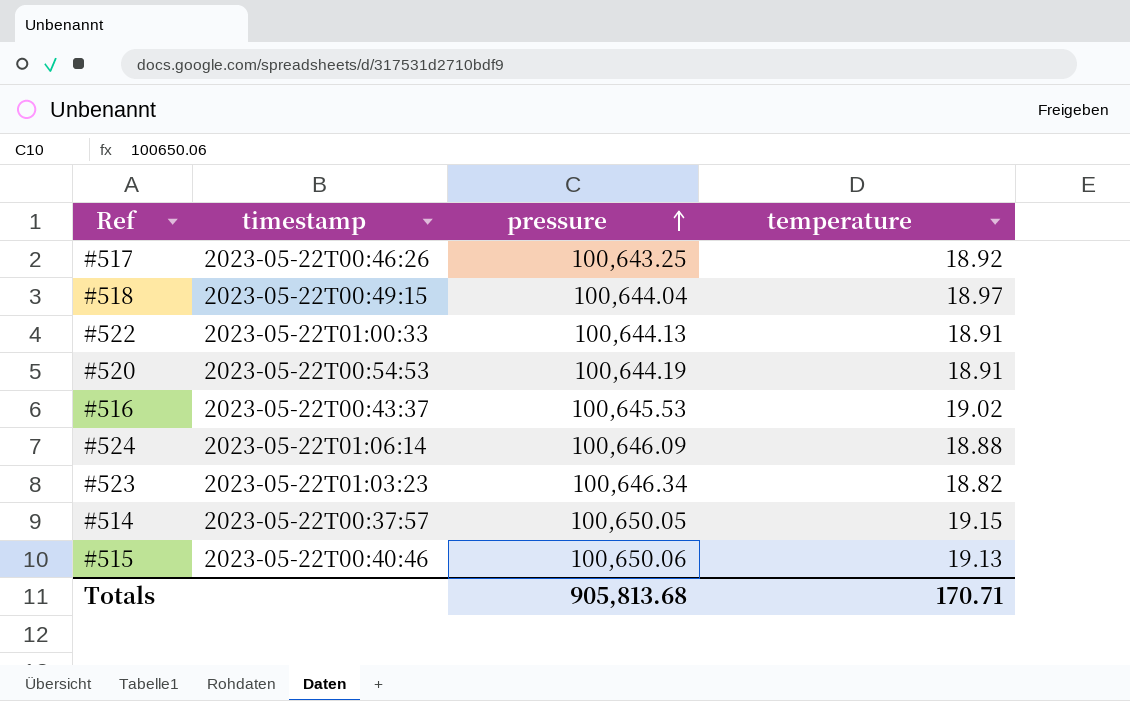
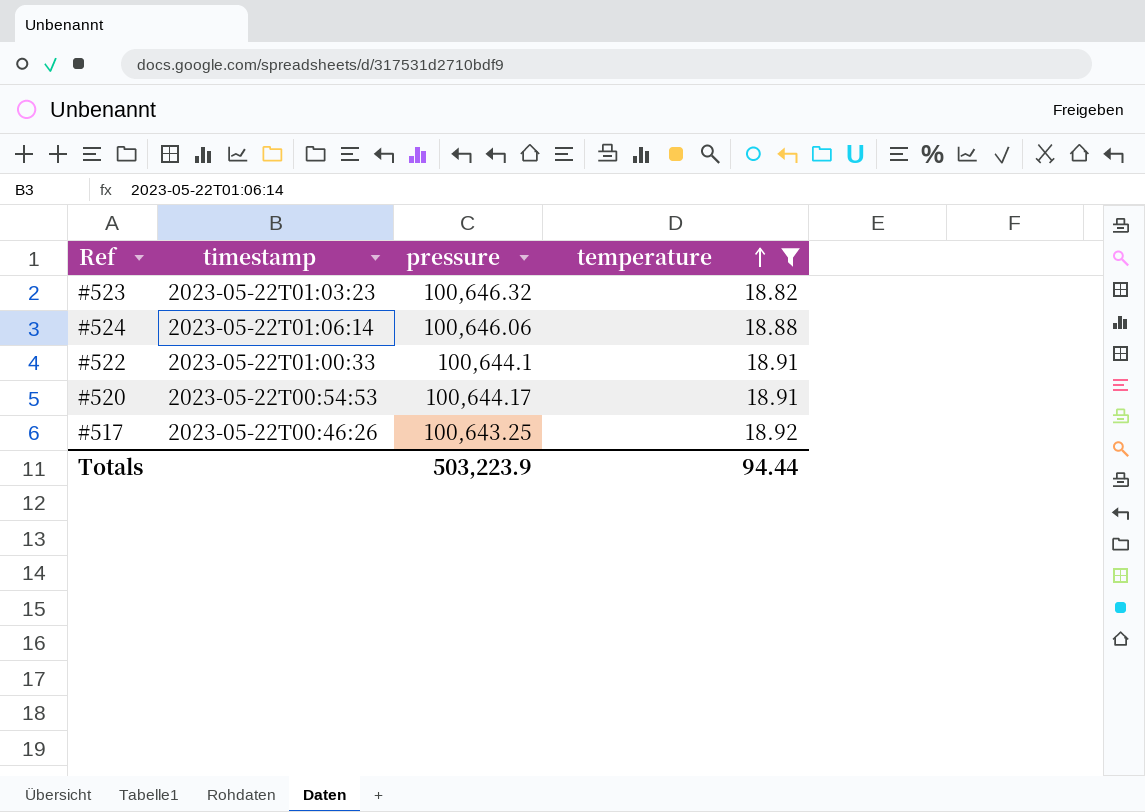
filter: none -> temperature <= 18.92
row order: pressure ascending -> temperature ascending
#523 | pressure: 100,646.34 -> 100,646.32
#524 | pressure: 100,646.09 -> 100,646.06
#522 | pressure: 100,644.13 -> 100,644.1
#520 | pressure: 100,644.19 -> 100,644.17
Totals | pressure: 905,813.68 -> 503,223.9
Totals | temperature: 170.71 -> 94.44

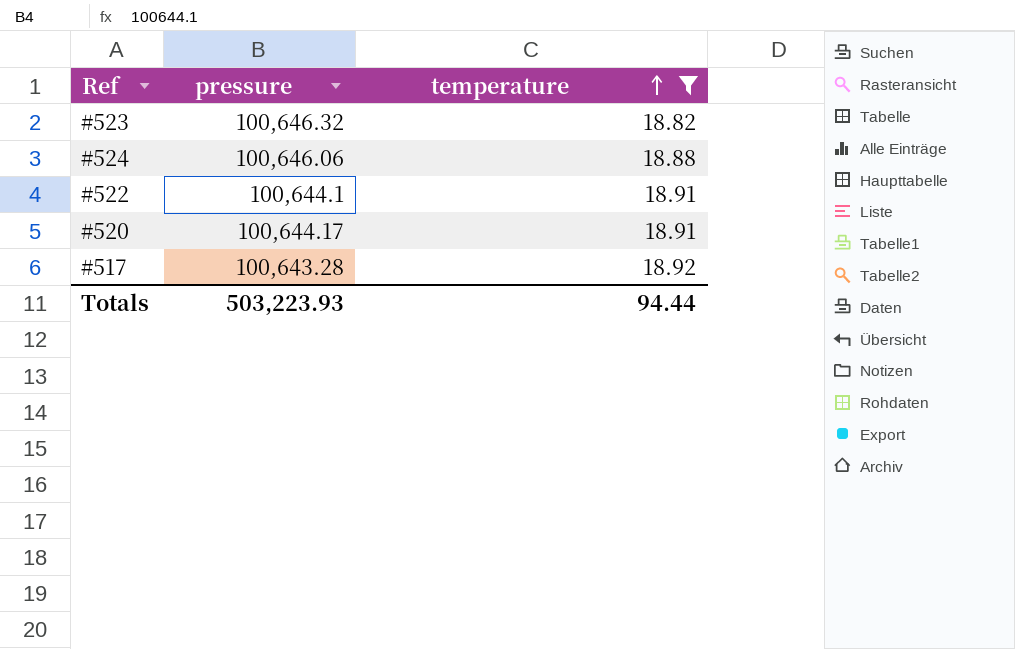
column timestamp | position: 2 -> none
#517 | pressure: 100,643.25 -> 100,643.28
Totals | pressure: 503,223.9 -> 503,223.93

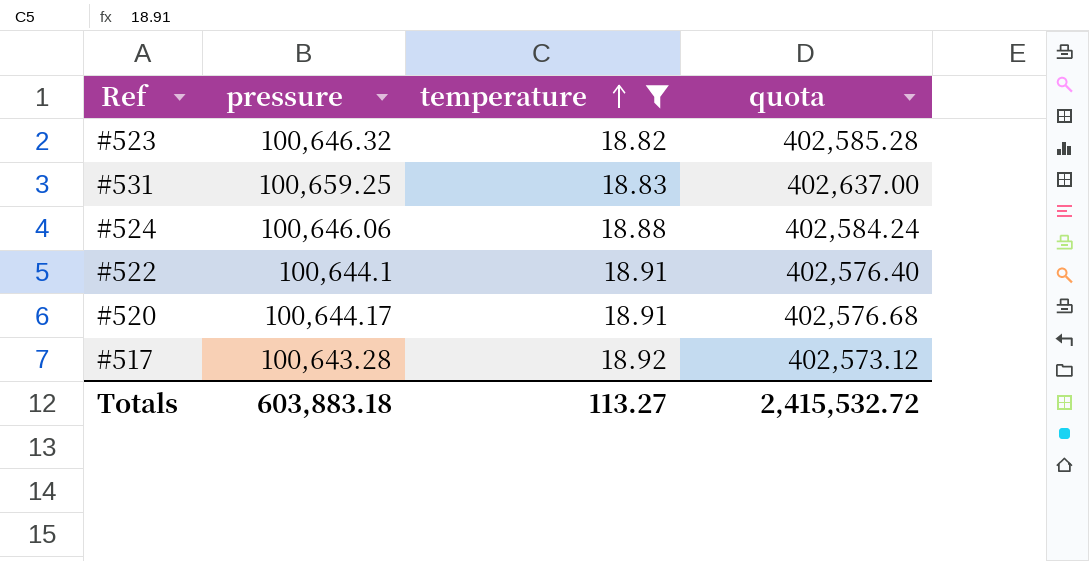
column quota | formula: none -> [pressure] * 4
row #531: none -> 100,659.25 | 18.83 | 402,637.00
Totals | pressure: 503,223.93 -> 603,883.18
Totals | temperature: 94.44 -> 113.27

